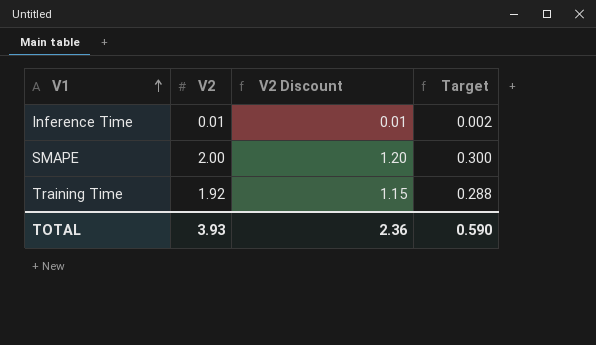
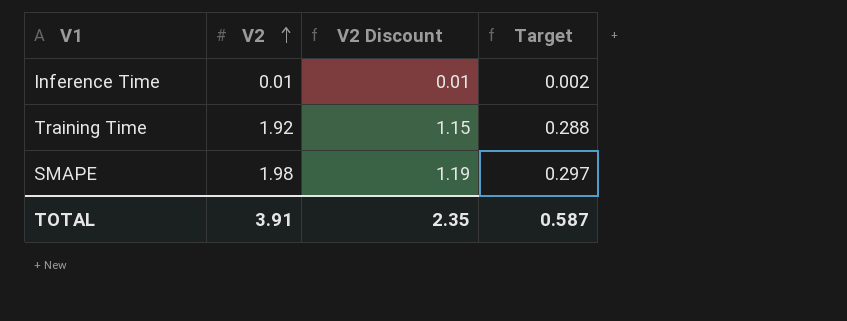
row order: V1 ascending -> V2 ascending
SMAPE | V2: 2.00 -> 1.98
SMAPE | V2 Discount: 1.20 -> 1.19
SMAPE | Target: 0.300 -> 0.297
TOTAL | V2: 3.93 -> 3.91
TOTAL | V2 Discount: 2.36 -> 2.35
TOTAL | Target: 0.590 -> 0.587

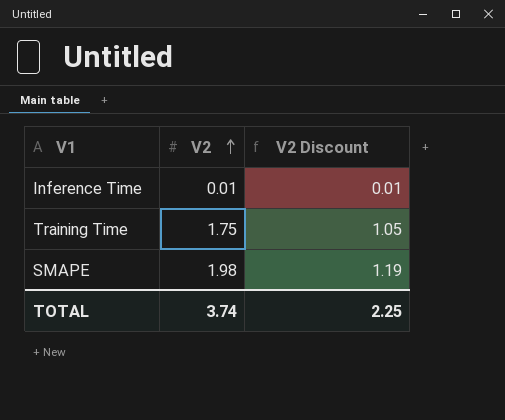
column Target | formula: [V2] * 0.15 -> none
Training Time | V2: 1.92 -> 1.75
Training Time | V2 Discount: 1.15 -> 1.05
TOTAL | V2: 3.91 -> 3.74
TOTAL | V2 Discount: 2.35 -> 2.25

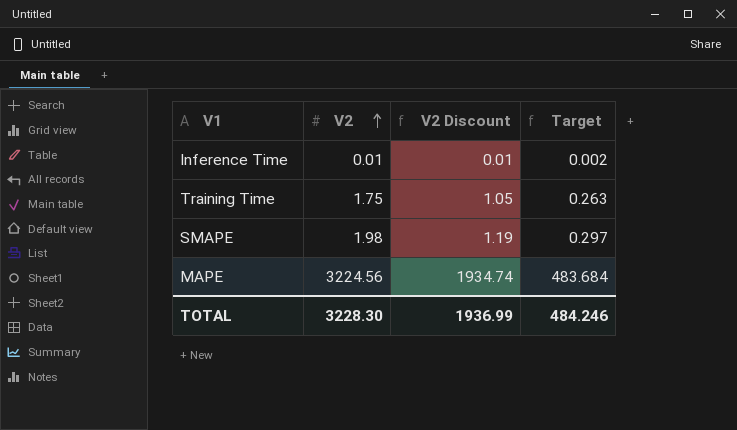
column Target | formula: none -> [V2] * 0.15
row MAPE: none -> 3224.56 | 1934.74 | 483.684
TOTAL | V2: 3.74 -> 3228.30
TOTAL | V2 Discount: 2.25 -> 1936.99

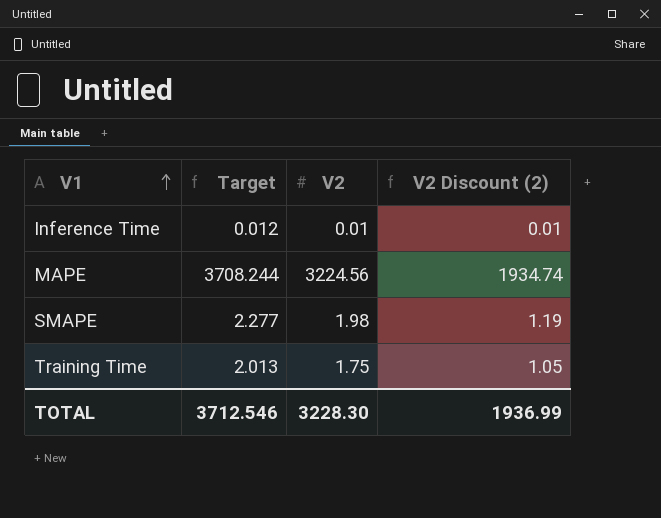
row order: V2 ascending -> V1 ascending
column Target | formula: [V2] * 0.15 -> [V2] * 1.15
column Target | position: 4 -> 2
column name: V2 Discount -> V2 Discount (2)
TOTAL | Target: 484.246 -> 3712.546

